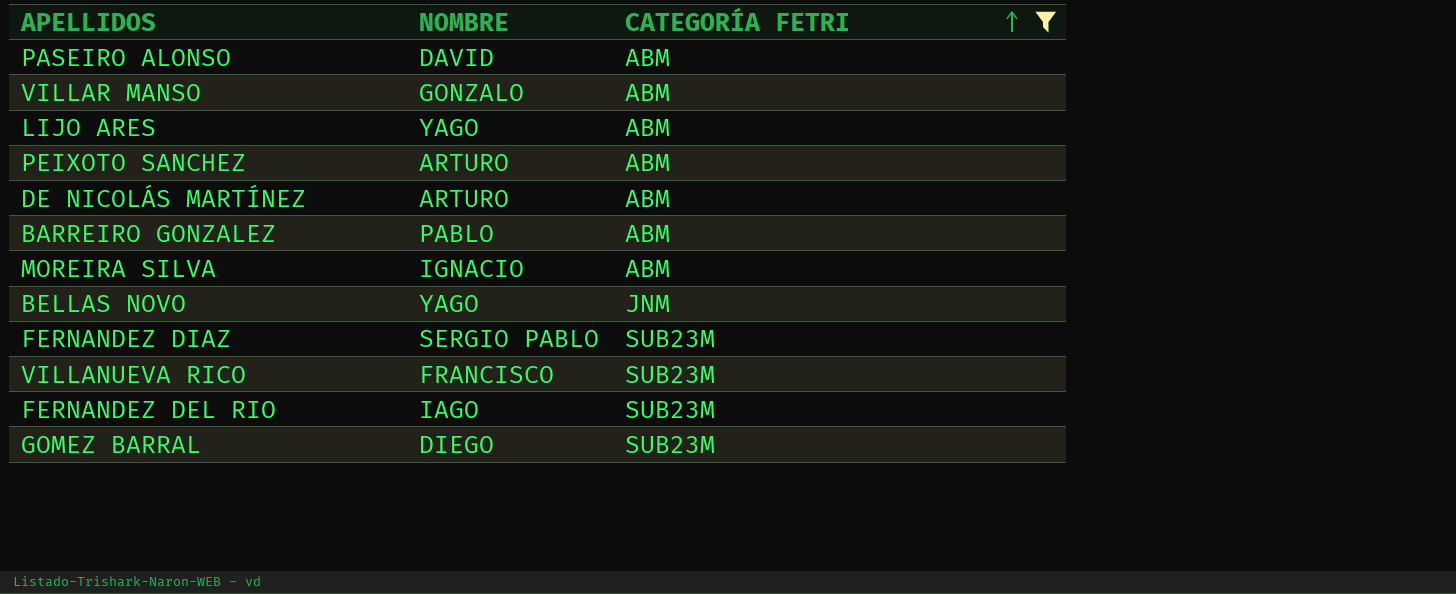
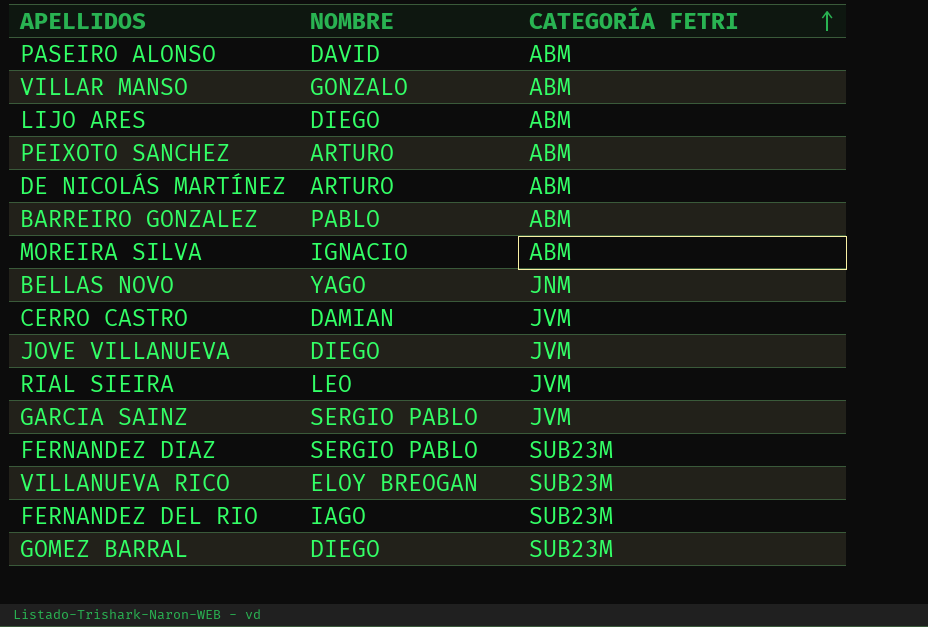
filter: CATEGORÍA FETRI != JVM -> none
LIJO ARES | NOMBRE: YAGO -> DIEGO
VILLANUEVA RICO | NOMBRE: FRANCISCO -> ELOY BREOGAN

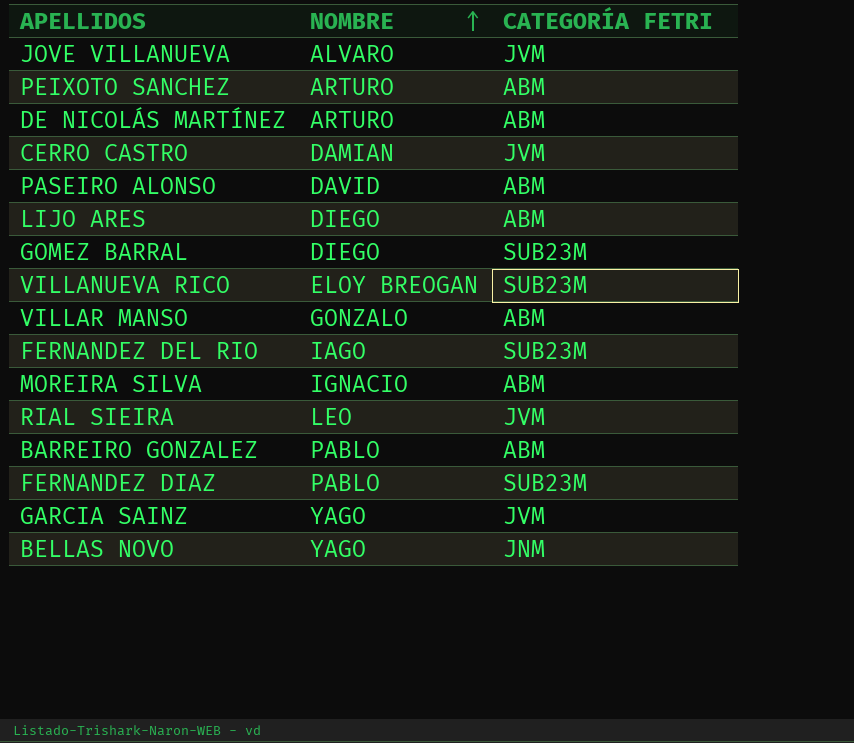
row order: CATEGORÍA FETRI ascending -> NOMBRE ascending
JOVE VILLANUEVA | NOMBRE: DIEGO -> ALVARO
FERNANDEZ DIAZ | NOMBRE: SERGIO PABLO -> PABLO
GARCIA SAINZ | NOMBRE: SERGIO PABLO -> YAGO

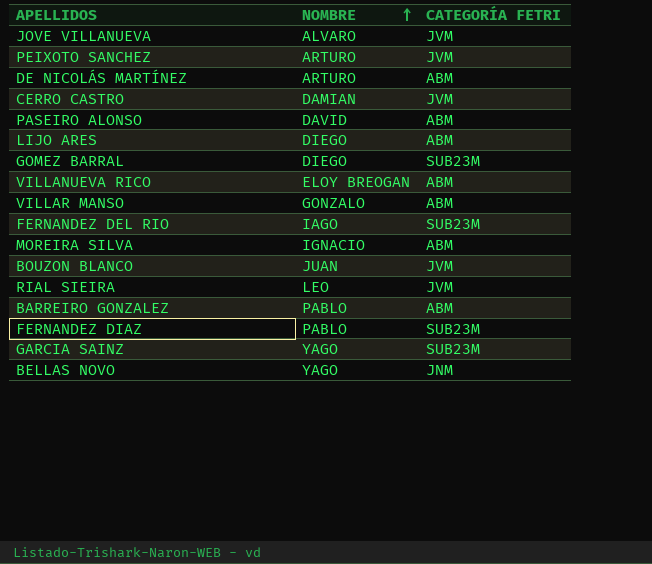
PEIXOTO SANCHEZ | CATEGORÍA FETRI: ABM -> JVM
VILLANUEVA RICO | CATEGORÍA FETRI: SUB23M -> ABM
row BOUZON BLANCO: none -> JUAN | JVM
GARCIA SAINZ | CATEGORÍA FETRI: JVM -> SUB23M

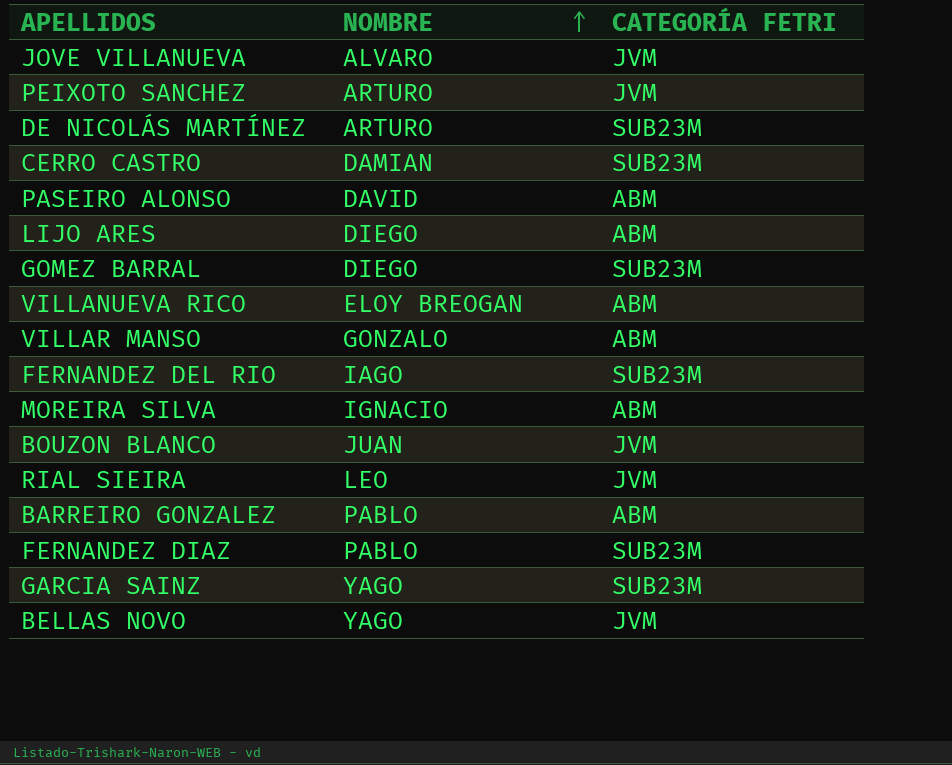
DE NICOLÁS MARTÍNEZ | CATEGORÍA FETRI: ABM -> SUB23M
CERRO CASTRO | CATEGORÍA FETRI: JVM -> SUB23M
BELLAS NOVO | CATEGORÍA FETRI: JNM -> JVM

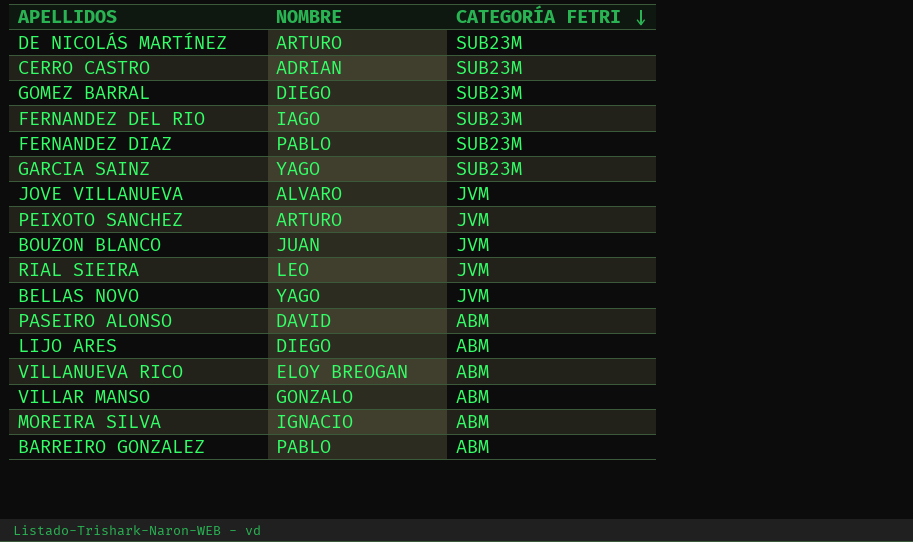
row order: NOMBRE ascending -> CATEGORÍA FETRI descending
CERRO CASTRO | NOMBRE: DAMIAN -> ADRIAN

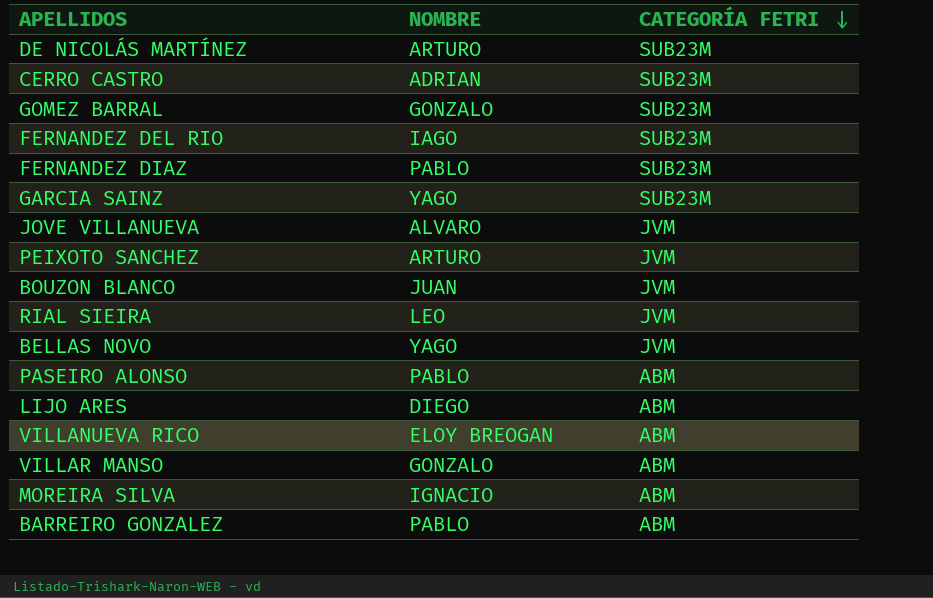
GOMEZ BARRAL | NOMBRE: DIEGO -> GONZALO
PASEIRO ALONSO | NOMBRE: DAVID -> PABLO

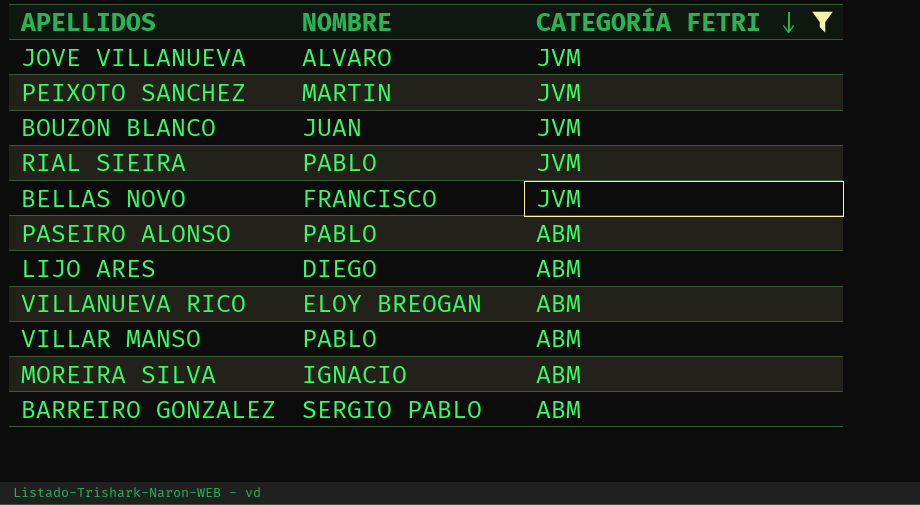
filter: none -> CATEGORÍA FETRI != SUB23M
PEIXOTO SANCHEZ | NOMBRE: ARTURO -> MARTIN
RIAL SIEIRA | NOMBRE: LEO -> PABLO
BELLAS NOVO | NOMBRE: YAGO -> FRANCISCO
VILLAR MANSO | NOMBRE: GONZALO -> PABLO
BARREIRO GONZALEZ | NOMBRE: PABLO -> SERGIO PABLO

